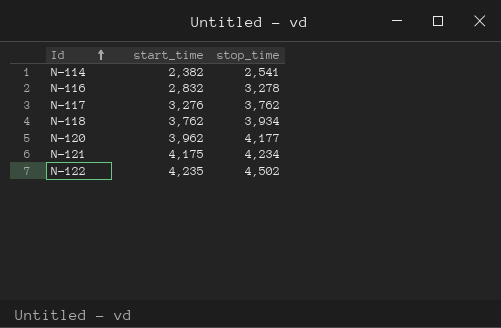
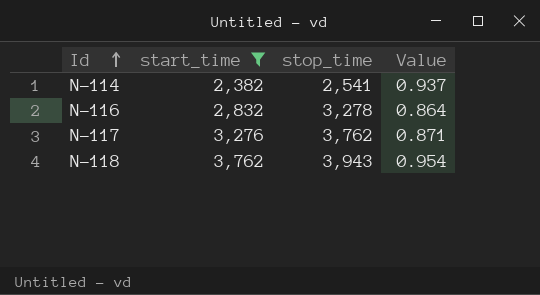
filter: none -> start_time <= 3,762
column Value | formula: none -> [start_time] / [stop_time]
N-118 | stop_time: 3,934 -> 3,943

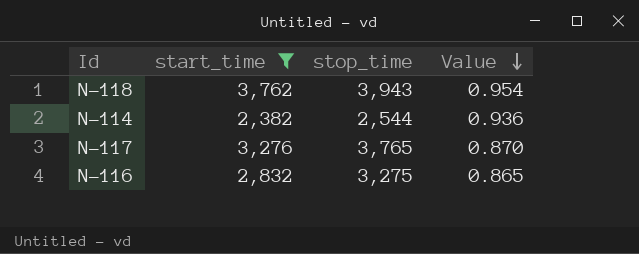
row order: Id ascending -> Value descending
N-114 | stop_time: 2,541 -> 2,544
N-114 | Value: 0.937 -> 0.936
N-117 | stop_time: 3,762 -> 3,765
N-117 | Value: 0.871 -> 0.870
N-116 | stop_time: 3,278 -> 3,275
N-116 | Value: 0.864 -> 0.865

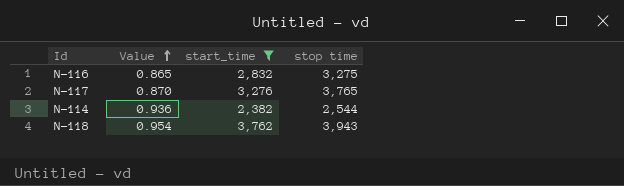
row order: Value descending -> Value ascending
column Value | position: 4 -> 2
column name: stop_time -> stop time

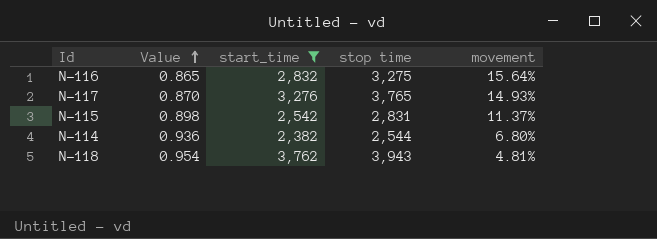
column movement | formula: none -> ([stop time] - [start_time]) / [start_time]
row N-115: none -> 0.898 | 2,542 | 2,831 | 11.37%

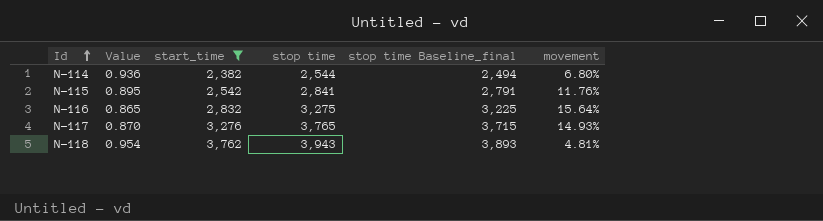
row order: Value ascending -> Id ascending
column stop time Baseline_final | formula: none -> [stop time] - 50
N-115 | Value: 0.898 -> 0.895
N-115 | stop time: 2,831 -> 2,841
N-115 | movement: 11.37% -> 11.76%

